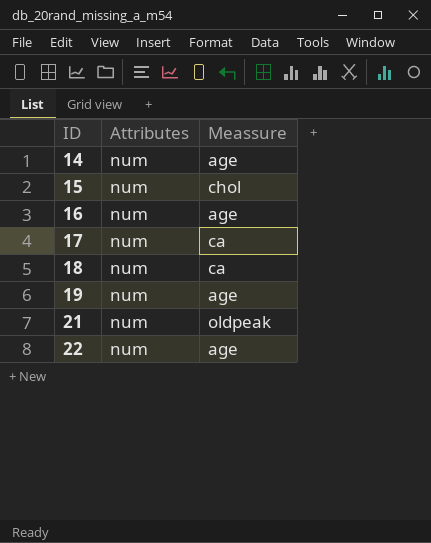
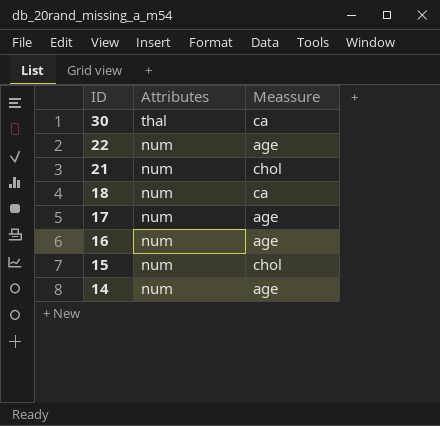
row order: ID ascending -> ID descending
row 19: num | age -> none
row 30: none -> thal | ca
21 | Meassure: oldpeak -> chol
17 | Meassure: ca -> age

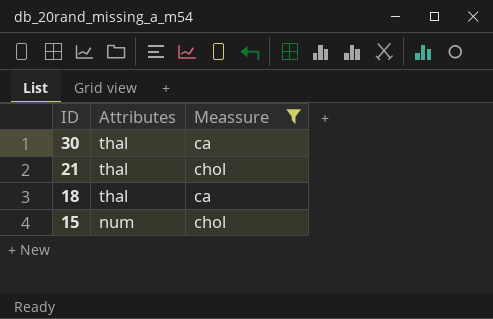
filter: none -> Meassure != age
21 | Attributes: num -> thal
18 | Attributes: num -> thal

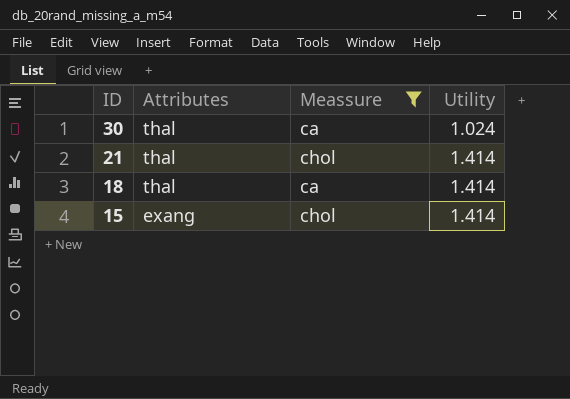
column Utility | position: none -> 4
15 | Attributes: num -> exang

